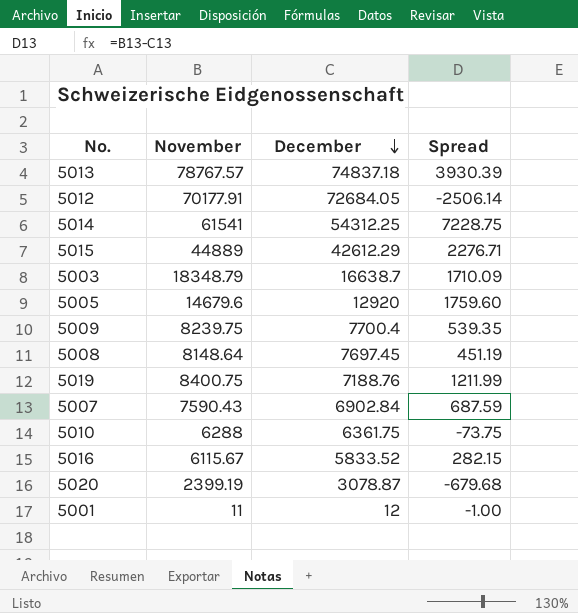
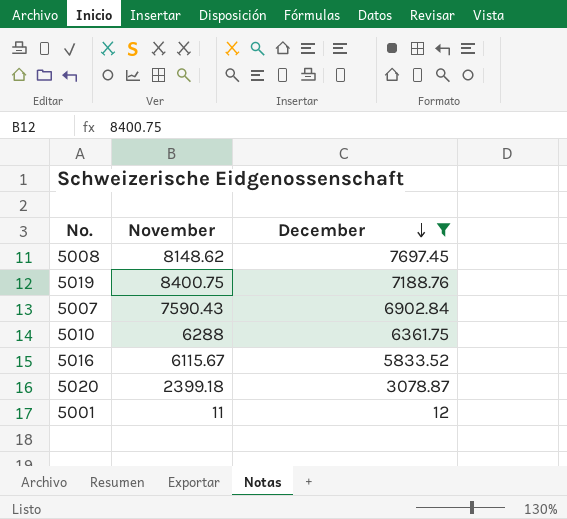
filter: none -> December <= 7697.45
column Spread | formula: [November] - [December] -> none
5008 | November: 8148.64 -> 8148.62
5020 | November: 2399.19 -> 2399.18

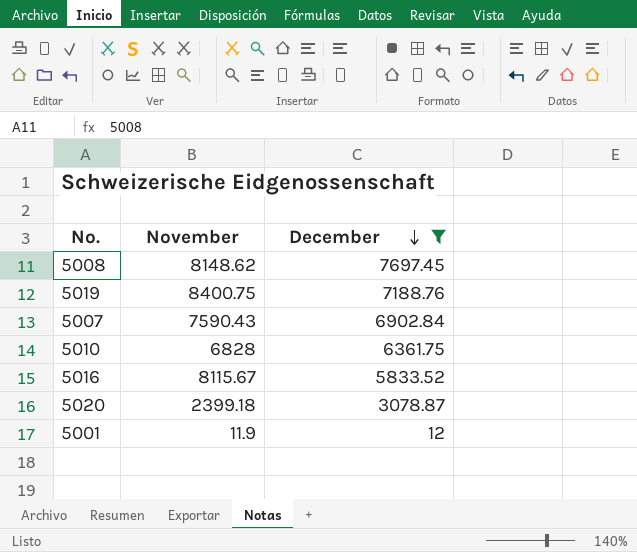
5010 | November: 6288 -> 6828
5016 | November: 6115.67 -> 8115.67
5001 | November: 11 -> 11.9

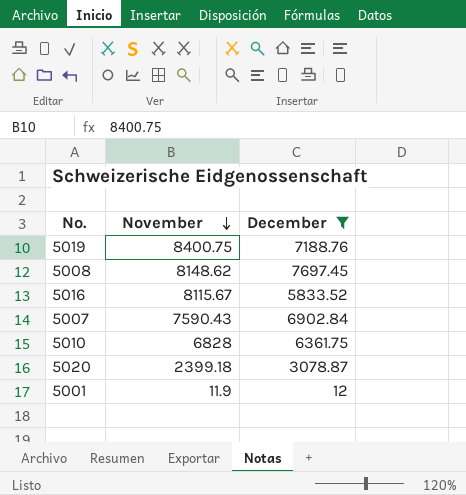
row order: December descending -> November descending

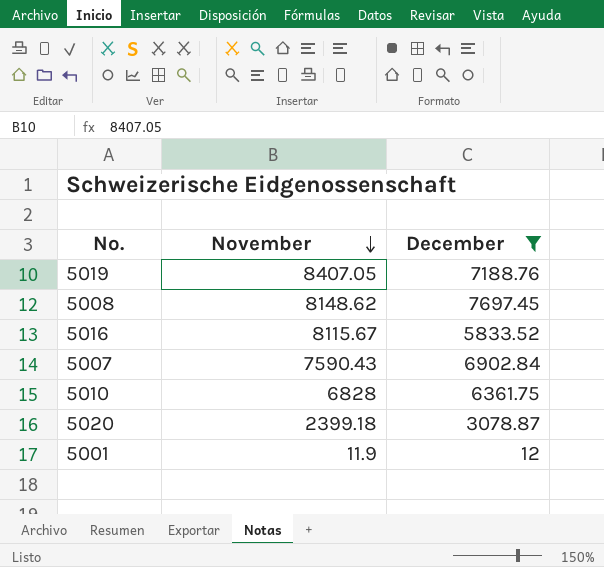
5019 | November: 8400.75 -> 8407.05

